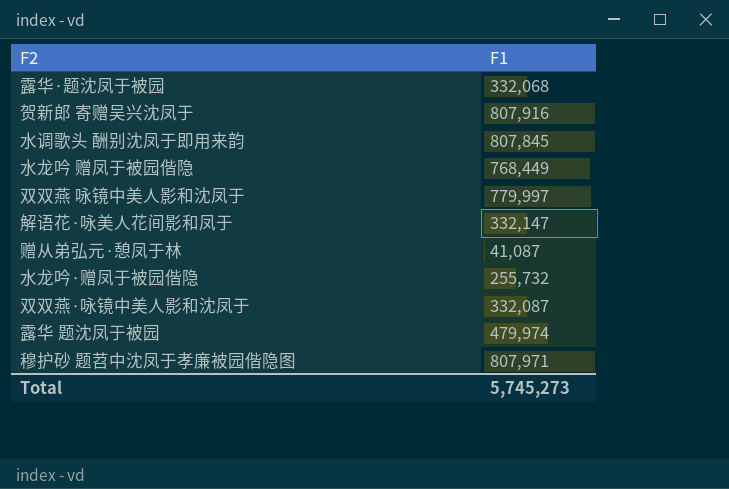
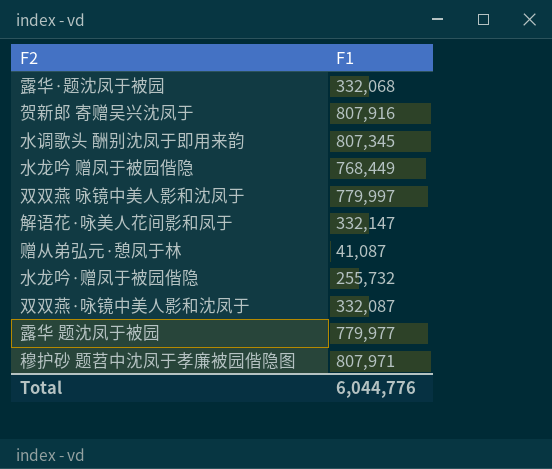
水调歌头 酬别沈凤于即用来韵 | F1: 807,845 -> 807,345
露华 题沈凤于被园 | F1: 479,974 -> 779,977
Total | F1: 5,745,273 -> 6,044,776

